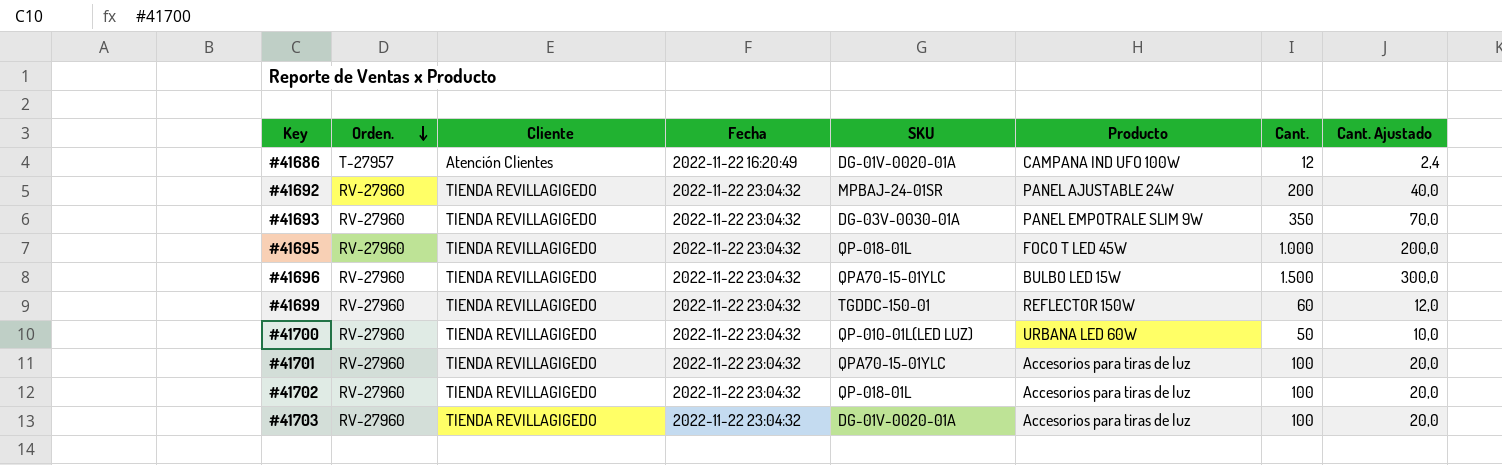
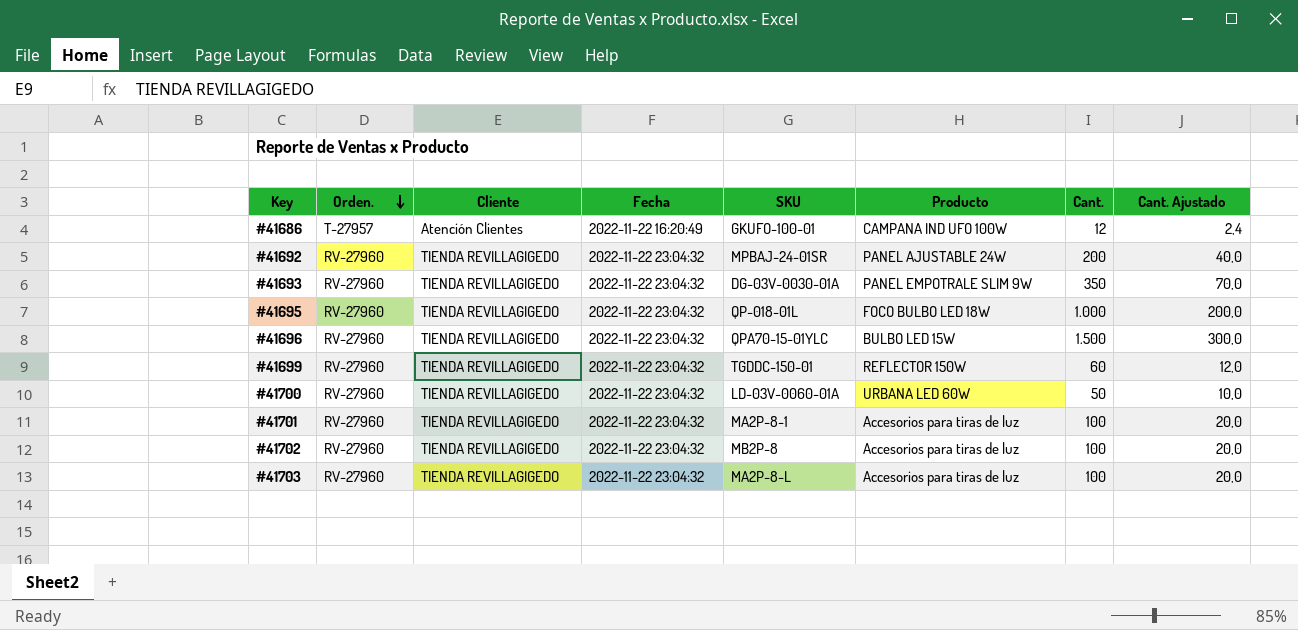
#41686 | SKU: DG-01V-0020-01A -> GKUFO-100-01
#41695 | Producto: FOCO T LED 45W -> FOCO BULBO LED 18W
#41700 | SKU: QP-010-01L(LED LUZ) -> LD-03V-0060-01A
#41701 | SKU: QPA70-15-01YLC -> MA2P-8-1
#41702 | SKU: QP-018-01L -> MB2P-8
#41703 | SKU: DG-01V-0020-01A -> MA2P-8-L

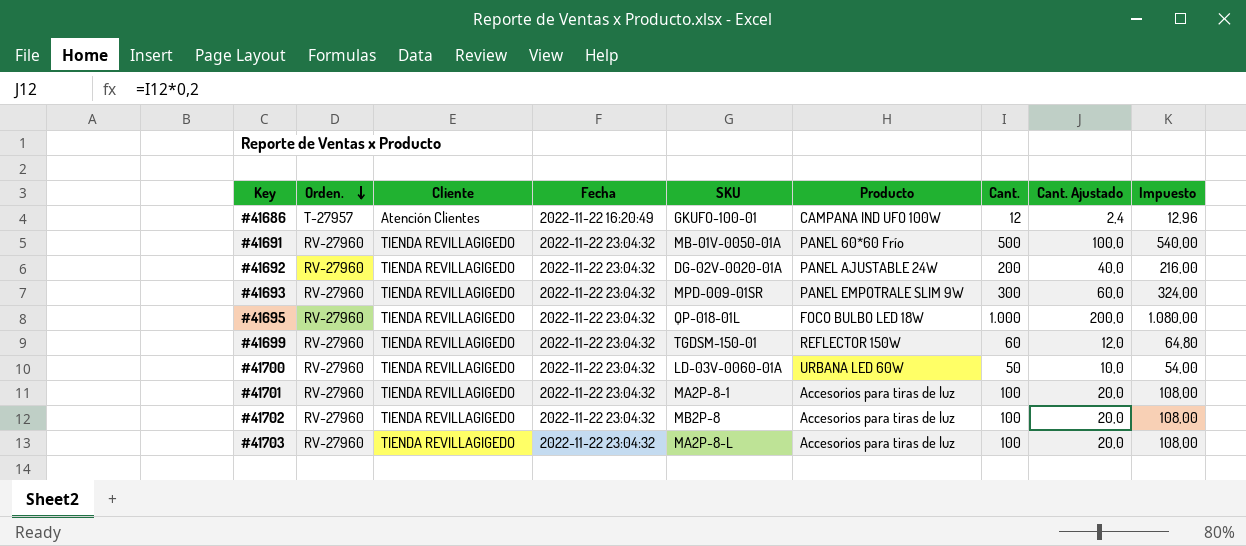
column Impuesto | formula: none -> [Cant.] * 1,08
row #41696: RV-27960 | TIENDA REVILLAGIGEDO | 2022-11-22 23:04:32 | QPA70-15-01YLC | BULBO LED 15W | 1.500 | 300,0 -> none
row #41691: none -> RV-27960 | TIENDA REVILLAGIGEDO | 2022-11-22 23:04:32 | MB-01V-0050-01A | PANEL 60*60 Frío | 500 | 100,0 | 540,00
#41692 | SKU: MPBAJ-24-01SR -> DG-02V-0020-01A
#41693 | SKU: DG-03V-0030-01A -> MPD-009-01SR
#41693 | Cant.: 350 -> 300
#41693 | Cant. Ajustado: 70,0 -> 60,0
#41699 | SKU: TGDDC-150-01 -> TGDSM-150-01

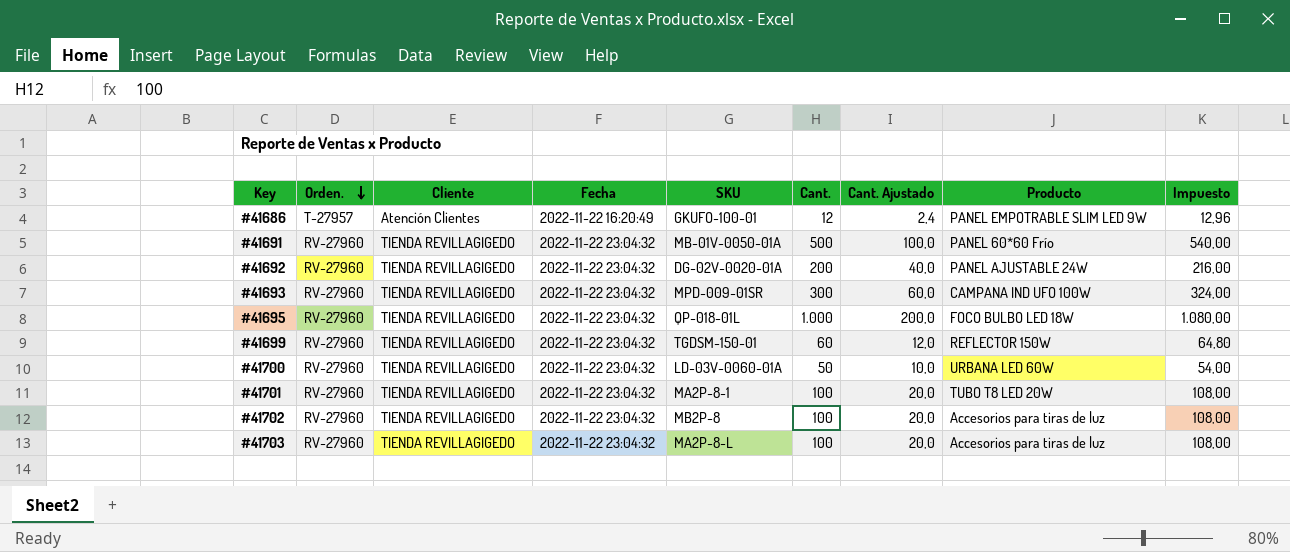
column Producto | position: 6 -> 8
#41686 | Producto: CAMPANA IND UFO 100W -> PANEL EMPOTRABLE SLIM LED 9W
#41693 | Producto: PANEL EMPOTRALE SLIM 9W -> CAMPANA IND UFO 100W
#41701 | Producto: Accesorios para tiras de luz -> TUBO T8 LED 20W

